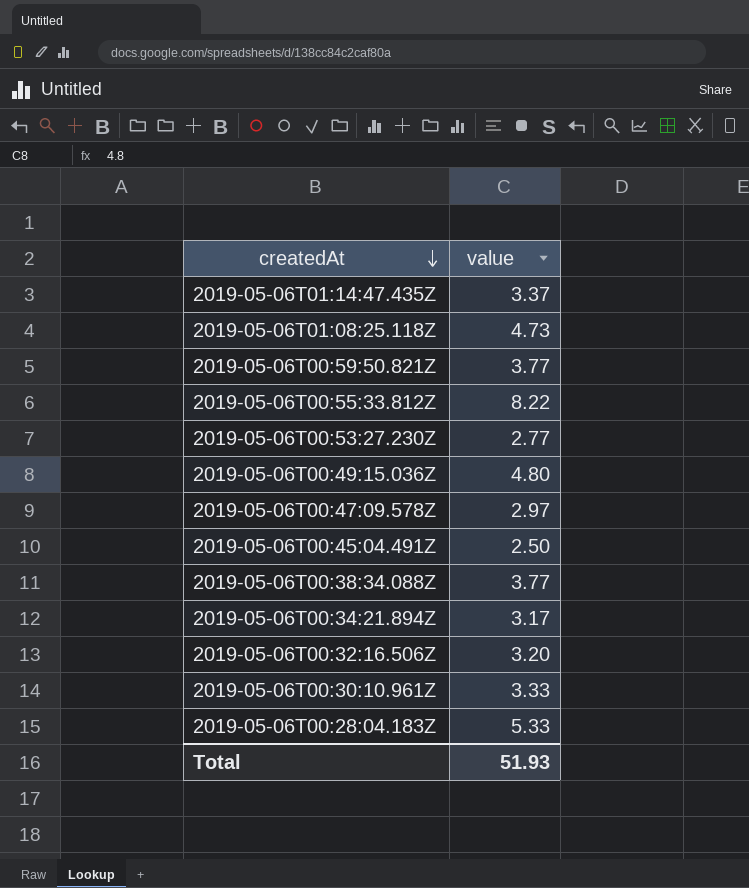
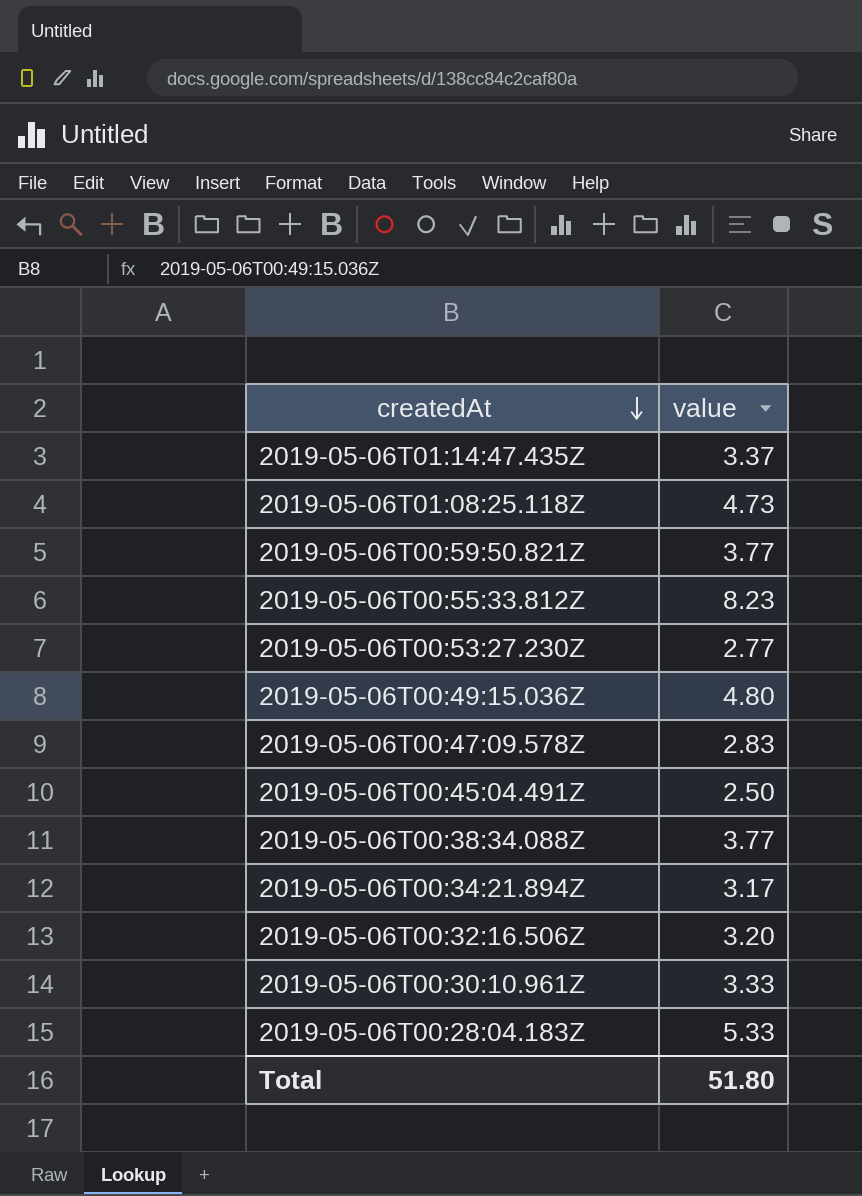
2019-05-06T00:55:33.812Z | value: 8.22 -> 8.23
2019-05-06T00:47:09.578Z | value: 2.97 -> 2.83
Total | value: 51.93 -> 51.80

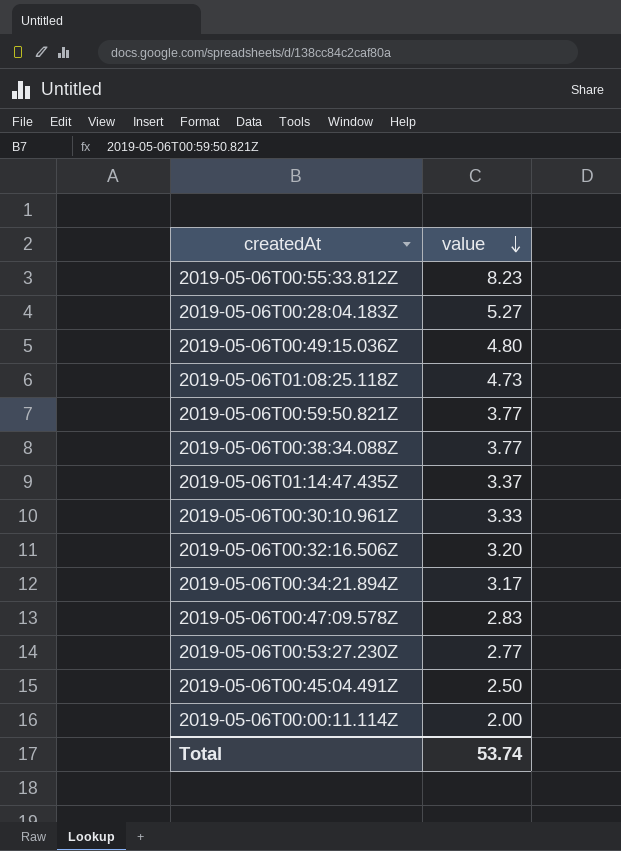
row order: createdAt descending -> value descending
2019-05-06T00:28:04.183Z | value: 5.33 -> 5.27
row 2019-05-06T00:00:11.114Z: none -> 2.00
Total | value: 51.80 -> 53.74

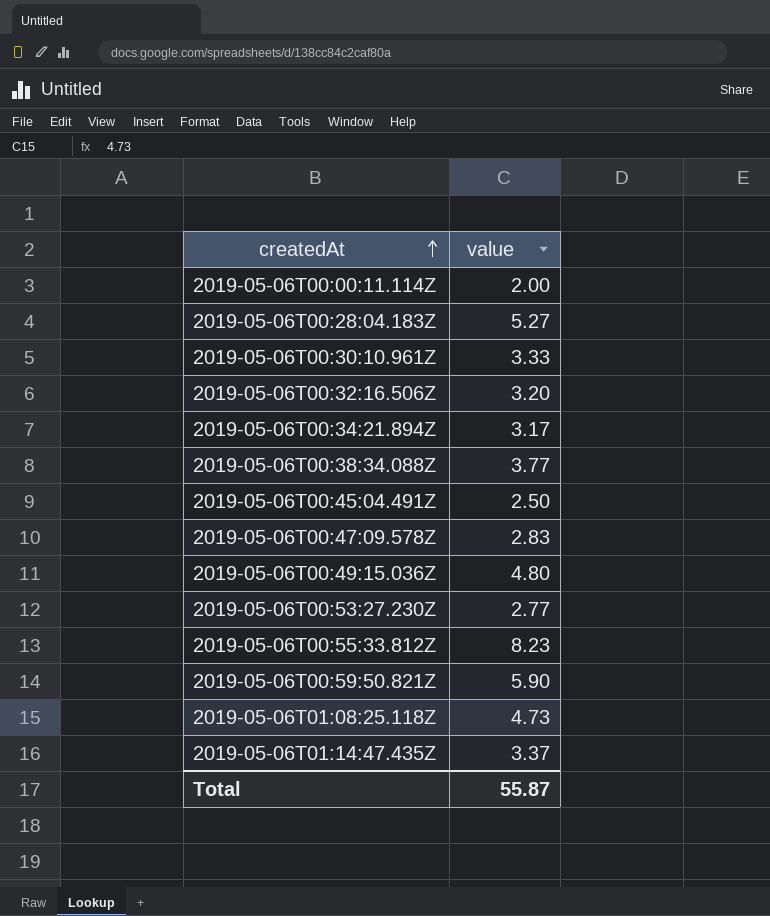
row order: value descending -> createdAt ascending
2019-05-06T00:59:50.821Z | value: 3.77 -> 5.90
Total | value: 53.74 -> 55.87

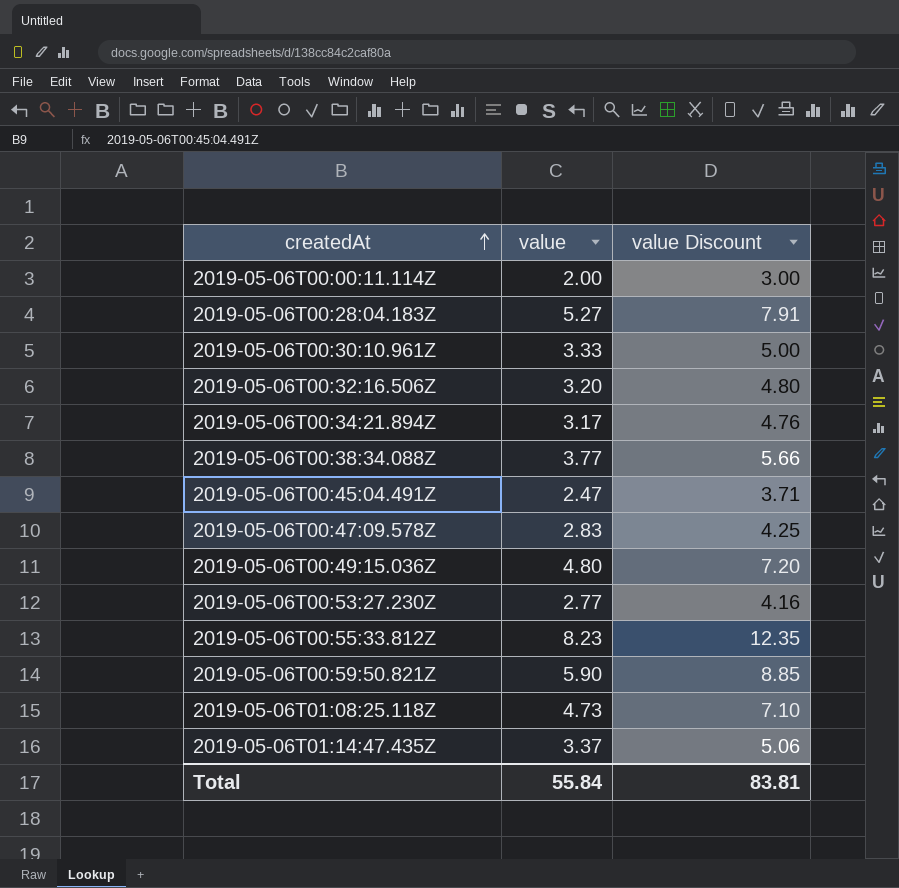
column value Discount | formula: none -> [value] * 1.5
2019-05-06T00:45:04.491Z | value: 2.50 -> 2.47
Total | value: 55.87 -> 55.84

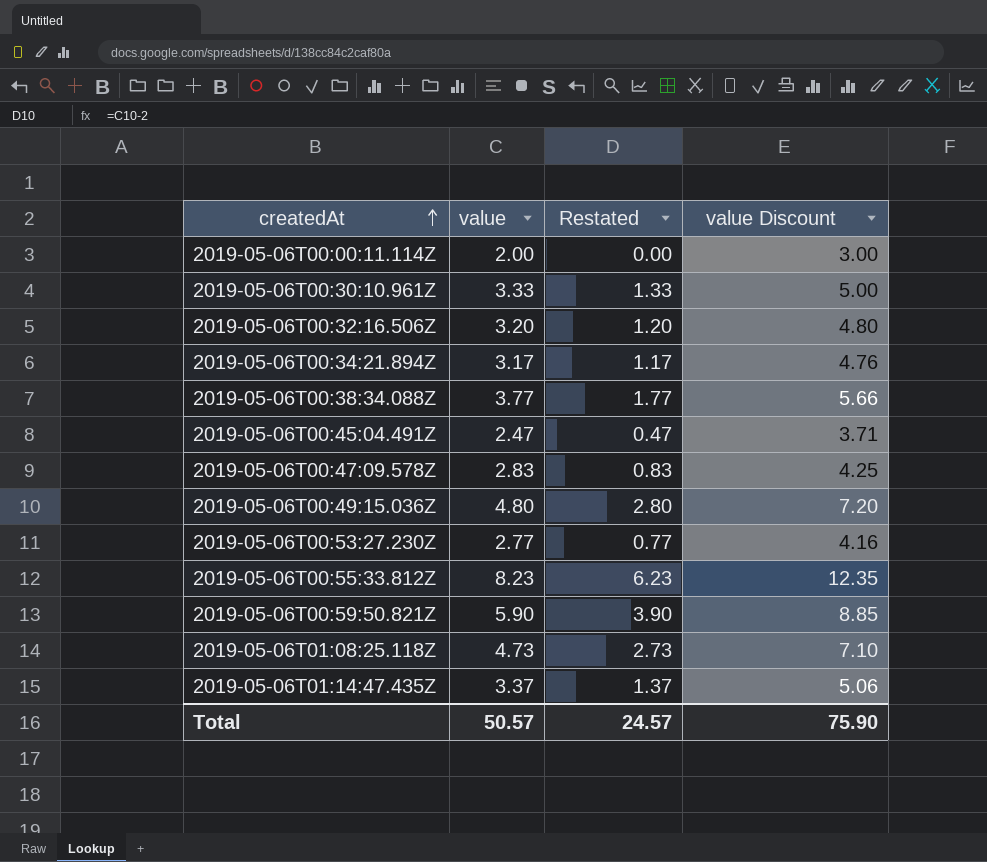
column Restated | formula: none -> [value] - 2
row 2019-05-06T00:28:04.183Z: 5.27 | 7.91 -> none
Total | value: 55.84 -> 50.57
Total | value Discount: 83.81 -> 75.90

